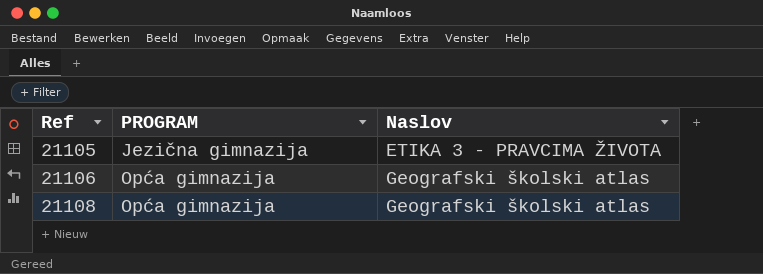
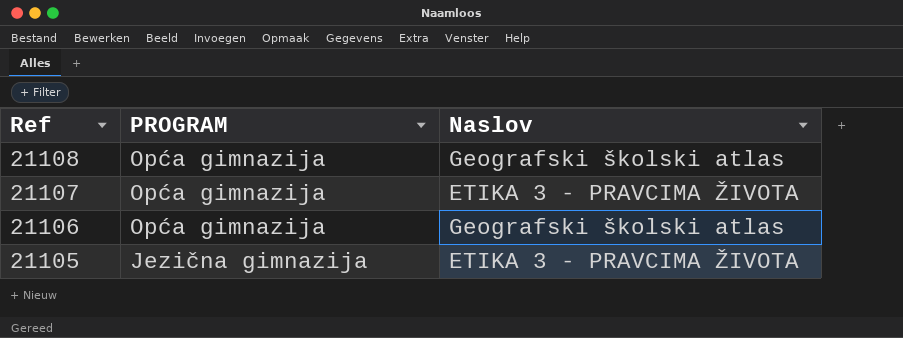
row order: Ref ascending -> Ref descending
row 21107: none -> Opća gimnazija | ETIKA 3 - PRAVCIMA ŽIVOTA

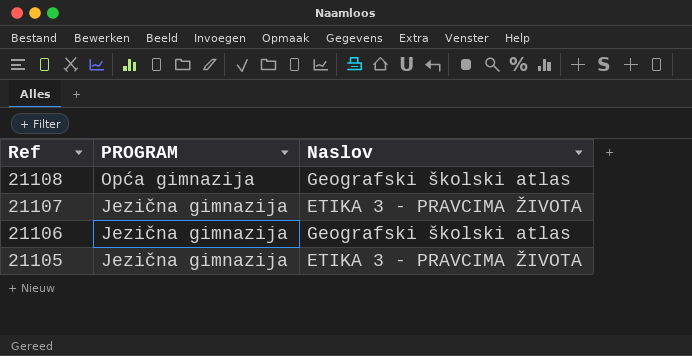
21107 | PROGRAM: Opća gimnazija -> Jezična gimnazija
21106 | PROGRAM: Opća gimnazija -> Jezična gimnazija

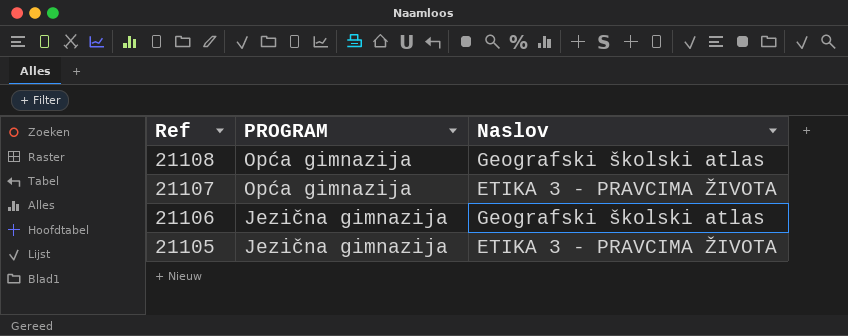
21107 | PROGRAM: Jezična gimnazija -> Opća gimnazija

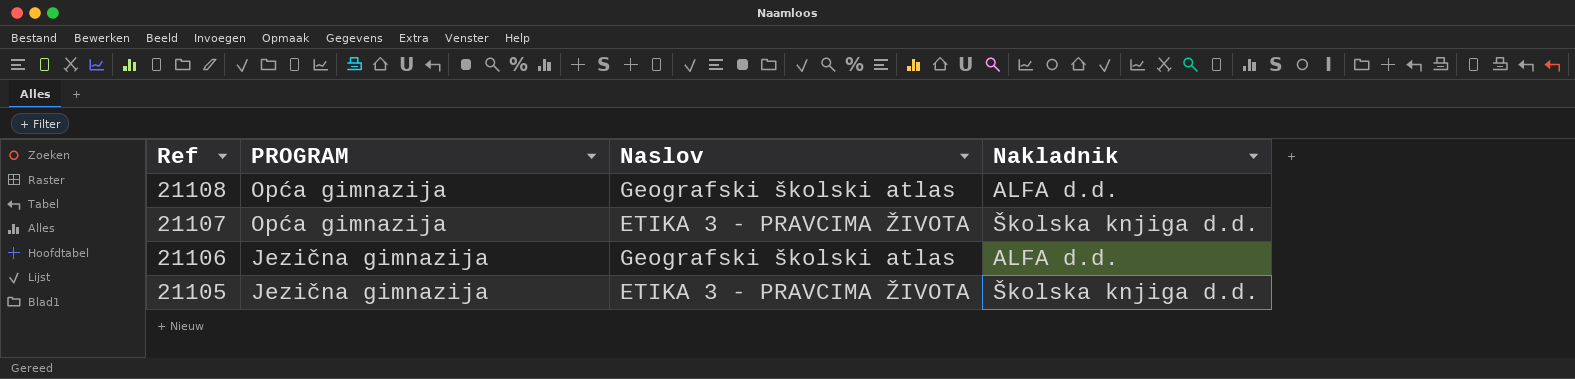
column Nakladnik | position: none -> 4

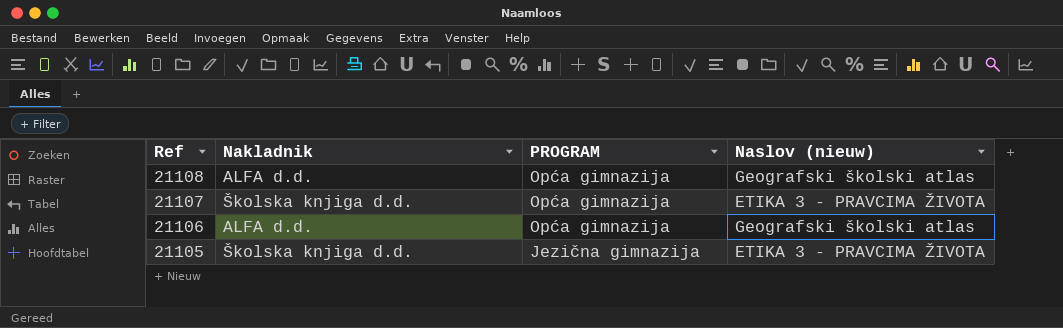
column Nakladnik | position: 4 -> 2
column name: Naslov -> Naslov (nieuw)
21106 | PROGRAM: Jezična gimnazija -> Opća gimnazija

